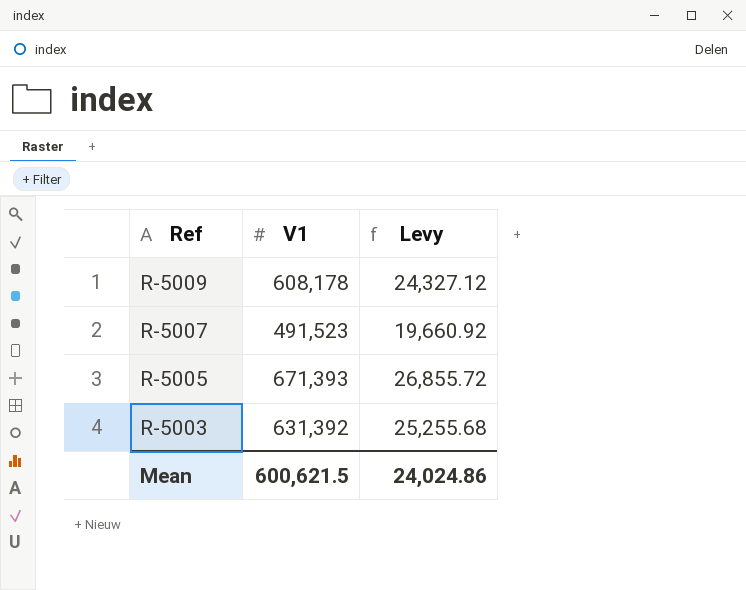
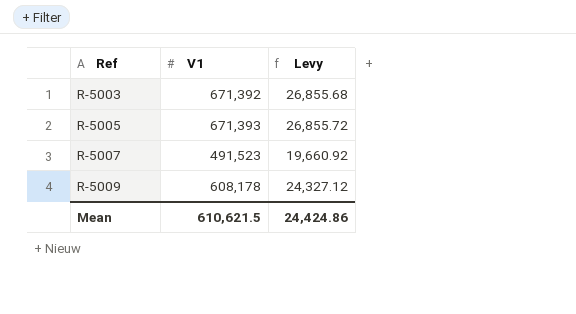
row order: Ref descending -> Ref ascending
R-5003 | V1: 631,392 -> 671,392
R-5003 | Levy: 25,255.68 -> 26,855.68
Mean | V1: 600,621.5 -> 610,621.5
Mean | Levy: 24,024.86 -> 24,424.86

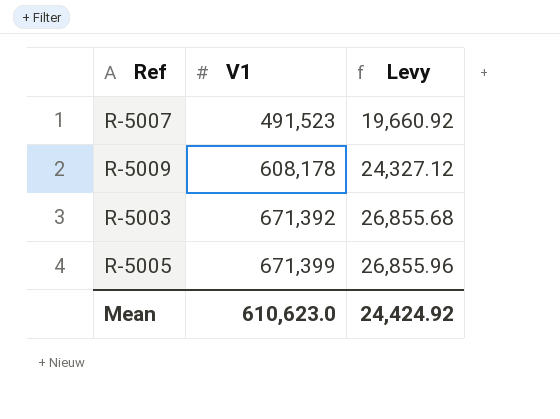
row order: Ref ascending -> V1 ascending
R-5005 | V1: 671,393 -> 671,399
R-5005 | Levy: 26,855.72 -> 26,855.96
Mean | V1: 610,621.5 -> 610,623.0
Mean | Levy: 24,424.86 -> 24,424.92

